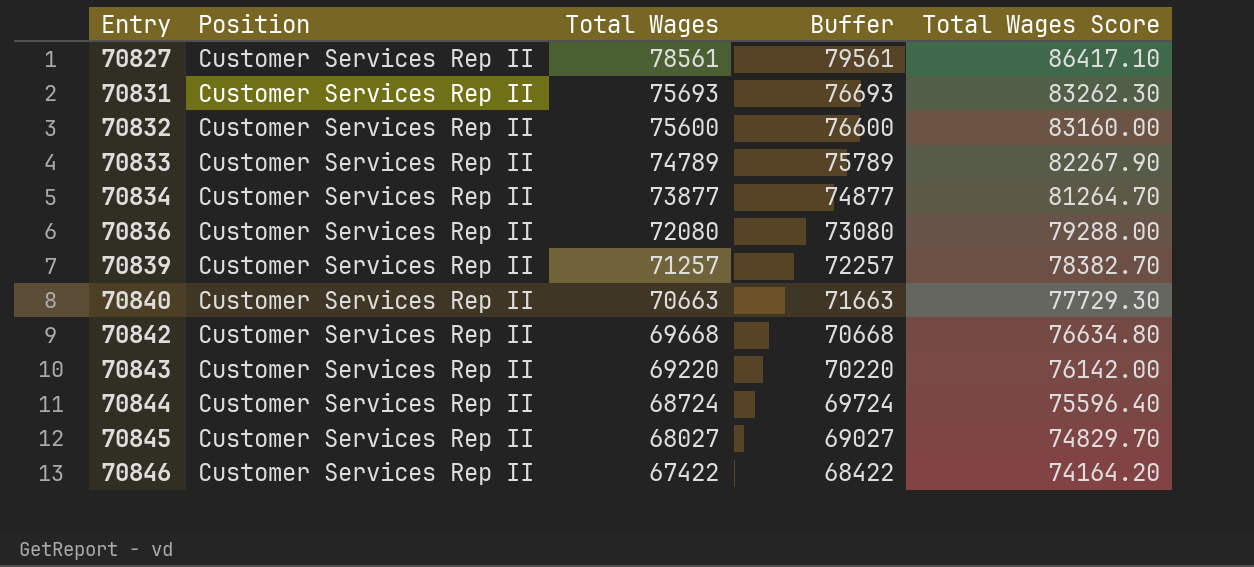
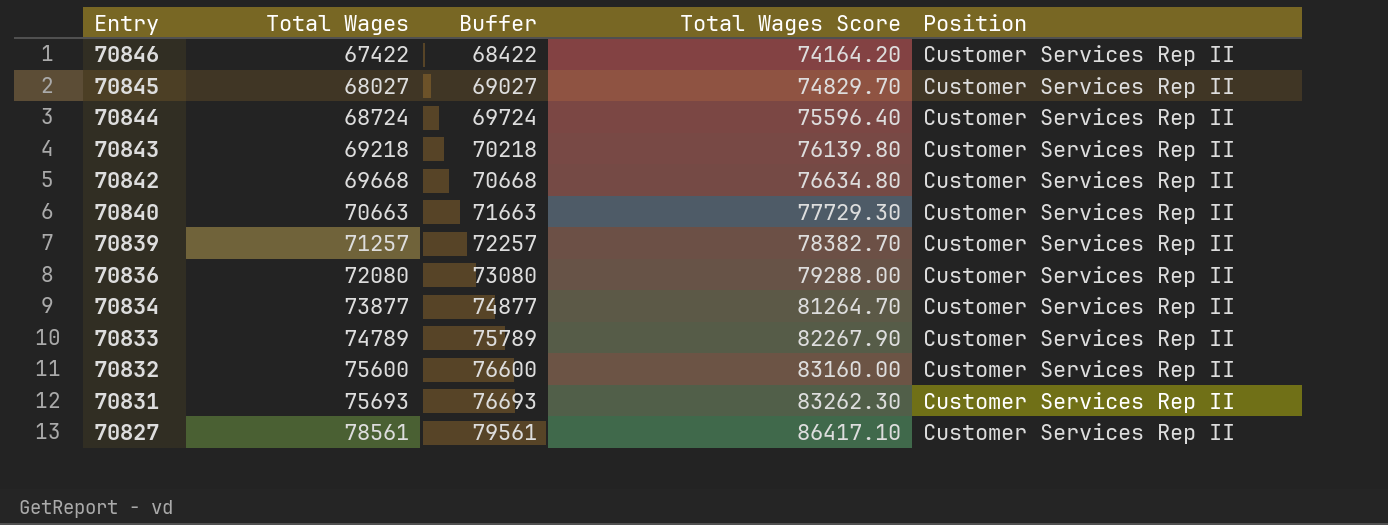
row order: Entry ascending -> Entry descending
column Position | position: 2 -> 5
70843 | Total Wages: 69220 -> 69218
70843 | Buffer: 70220 -> 70218
70843 | Total Wages Score: 76142.00 -> 76139.80

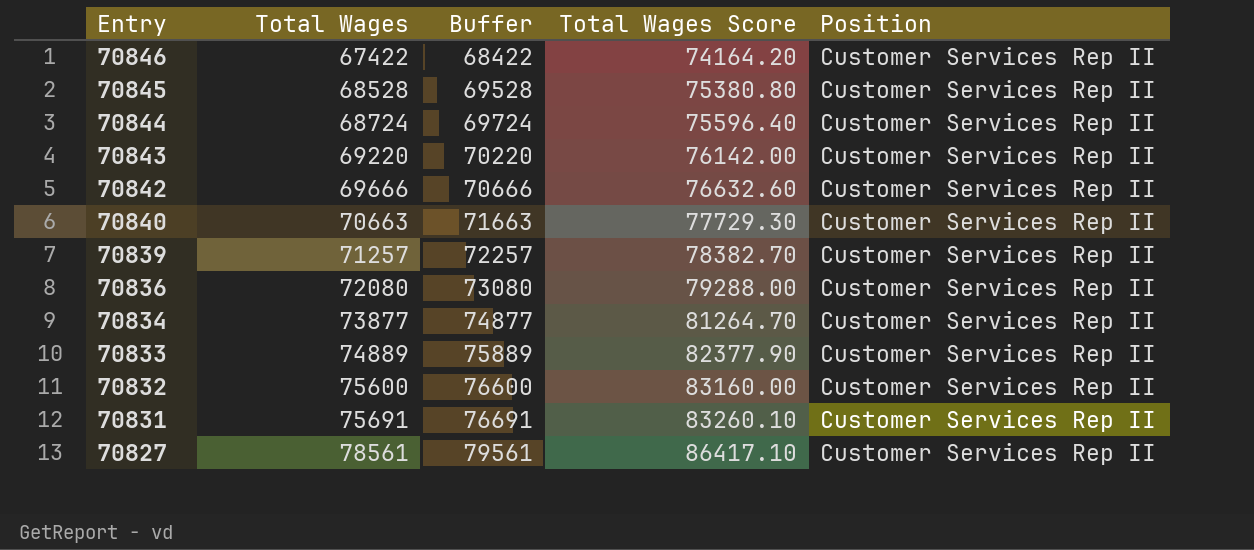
70845 | Total Wages: 68027 -> 68528
70845 | Buffer: 69027 -> 69528
70845 | Total Wages Score: 74829.70 -> 75380.80
70843 | Total Wages: 69218 -> 69220
70843 | Buffer: 70218 -> 70220
70843 | Total Wages Score: 76139.80 -> 76142.00
70842 | Total Wages: 69668 -> 69666
70842 | Buffer: 70668 -> 70666
70842 | Total Wages Score: 76634.80 -> 76632.60
70833 | Total Wages: 74789 -> 74889
70833 | Buffer: 75789 -> 75889
70833 | Total Wages Score: 82267.90 -> 82377.90
70831 | Total Wages: 75693 -> 75691
70831 | Buffer: 76693 -> 76691
70831 | Total Wages Score: 83262.30 -> 83260.10

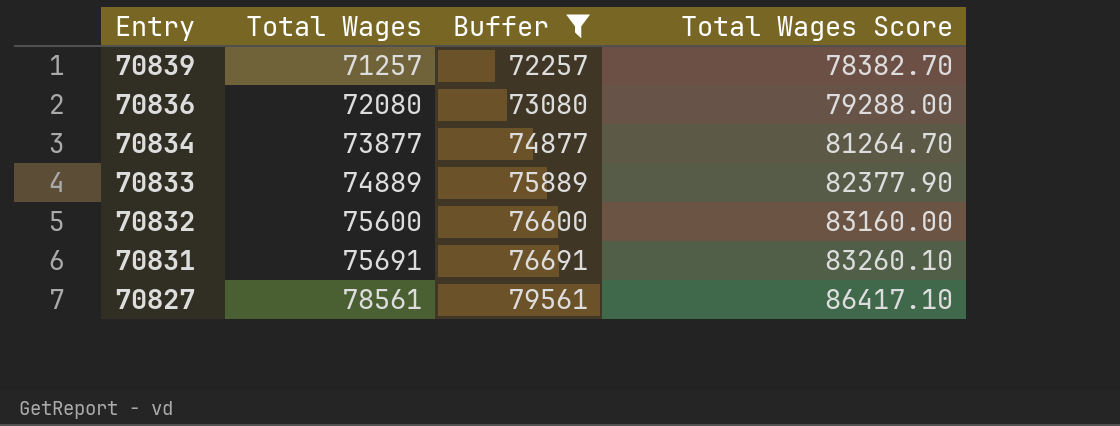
filter: none -> Buffer >= 72257
column Position | position: 5 -> none

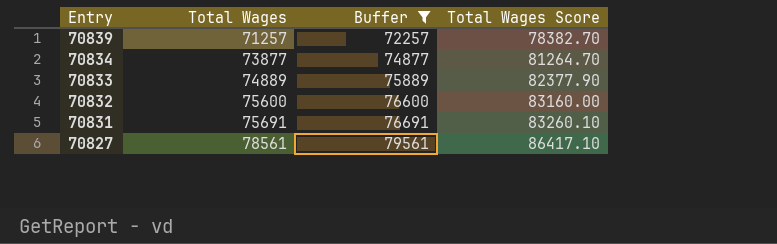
row 70836: 72080 | 73080 | 79288.00 -> none

